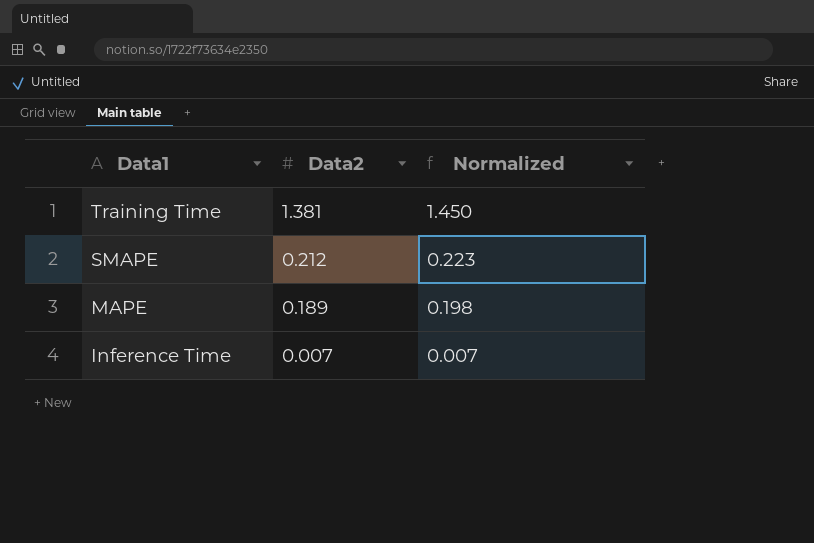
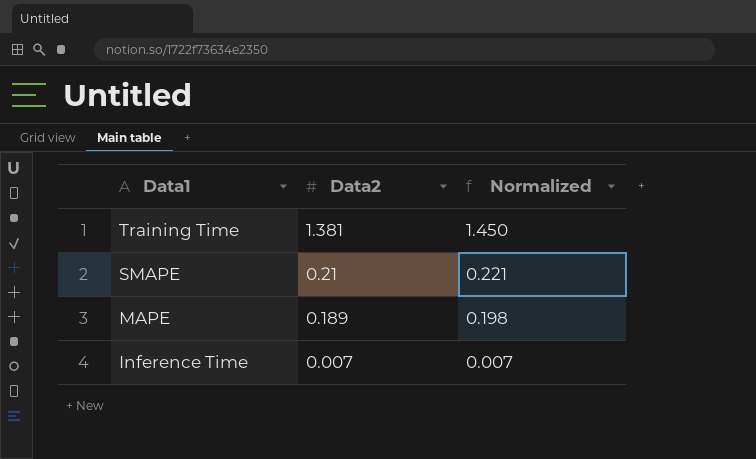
SMAPE | Data2: 0.212 -> 0.21
SMAPE | Normalized: 0.223 -> 0.221

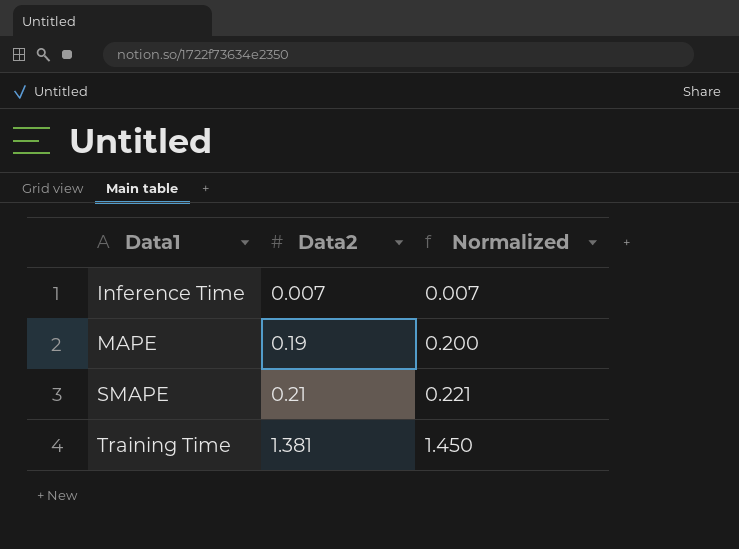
row order: Data1 descending -> Data1 ascending
MAPE | Data2: 0.189 -> 0.19
MAPE | Normalized: 0.198 -> 0.200

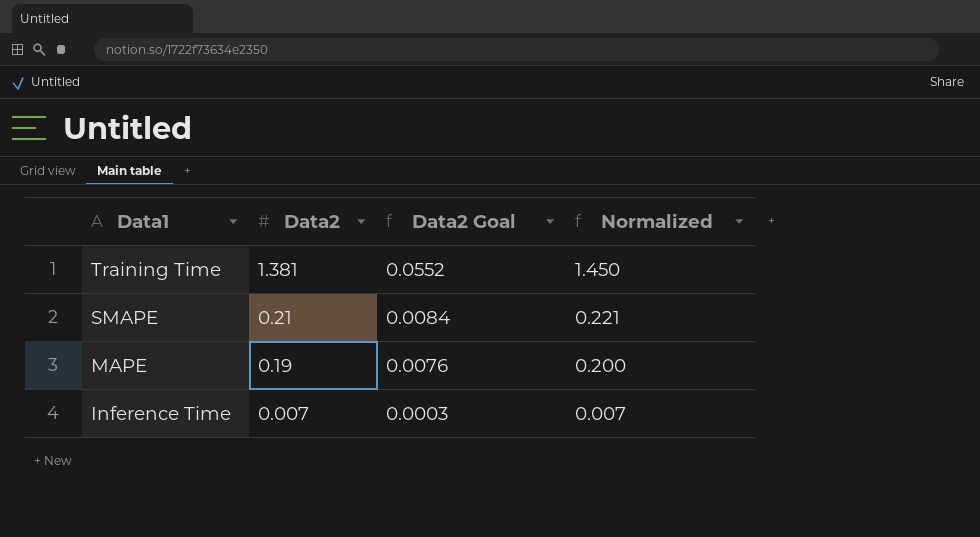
row order: Data1 ascending -> Data1 descending
column Data2 Goal | formula: none -> [Data2] * 0.04

